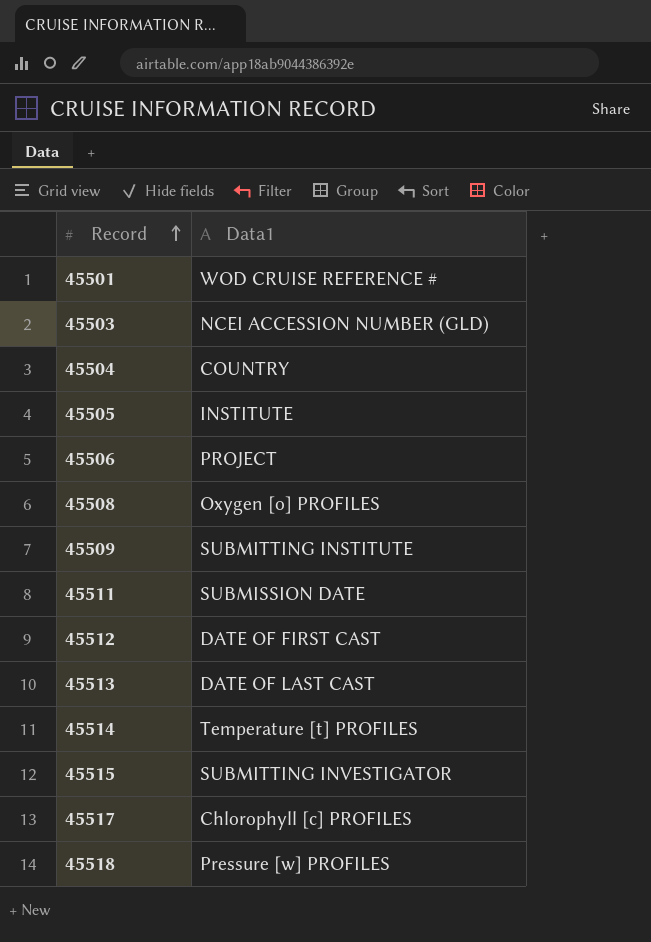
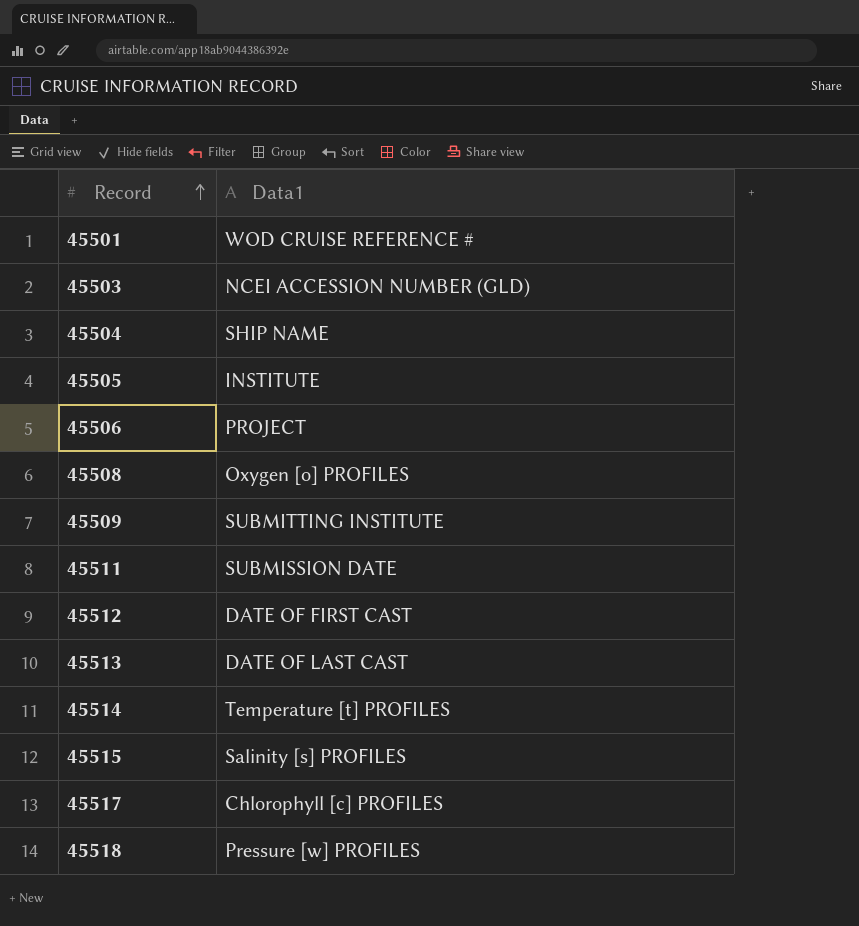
45504 | Data1: COUNTRY -> SHIP NAME
45515 | Data1: SUBMITTING INVESTIGATOR -> Salinity [s] PROFILES

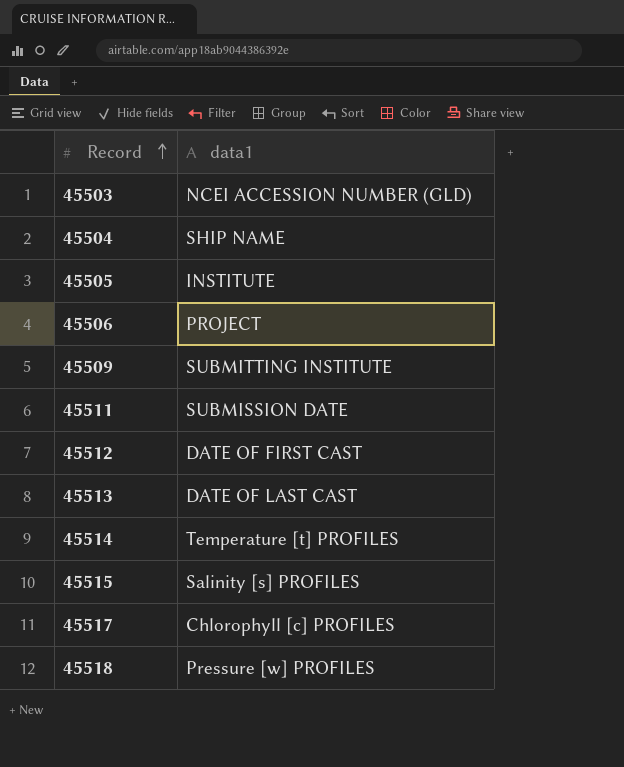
column name: Data1 -> data1
row 45501: WOD CRUISE REFERENCE # -> none
row 45508: Oxygen [o] PROFILES -> none

